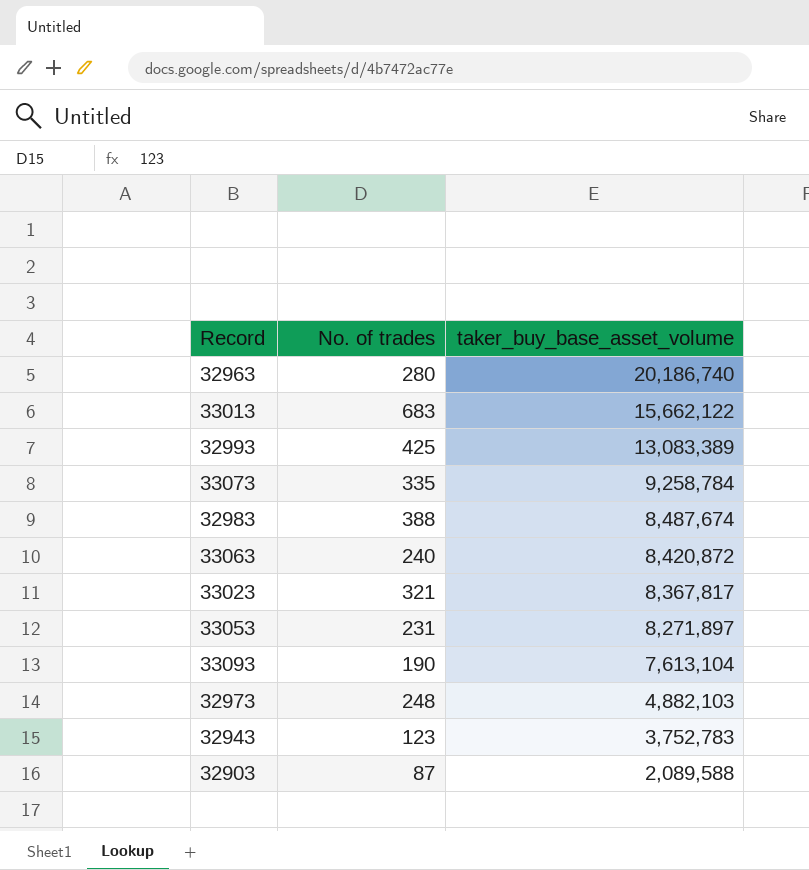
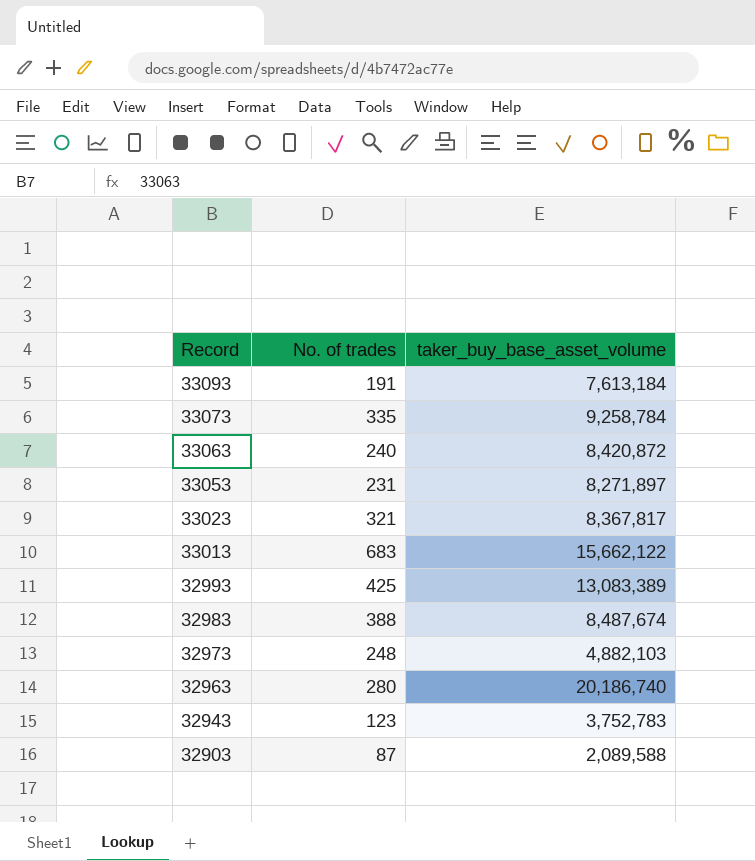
row order: taker_buy_base_asset_volume descending -> Record descending
33093 | No. of trades: 190 -> 191
33093 | taker_buy_base_asset_volume: 7,613,104 -> 7,613,184

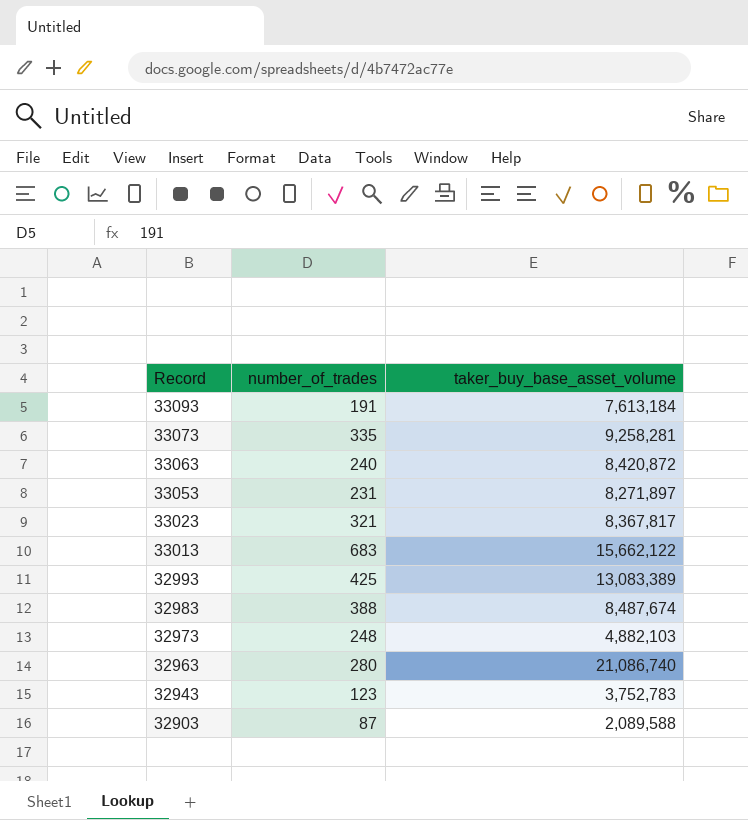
column name: No. of trades -> number_of_trades
33073 | taker_buy_base_asset_volume: 9,258,784 -> 9,258,281
32963 | taker_buy_base_asset_volume: 20,186,740 -> 21,086,740

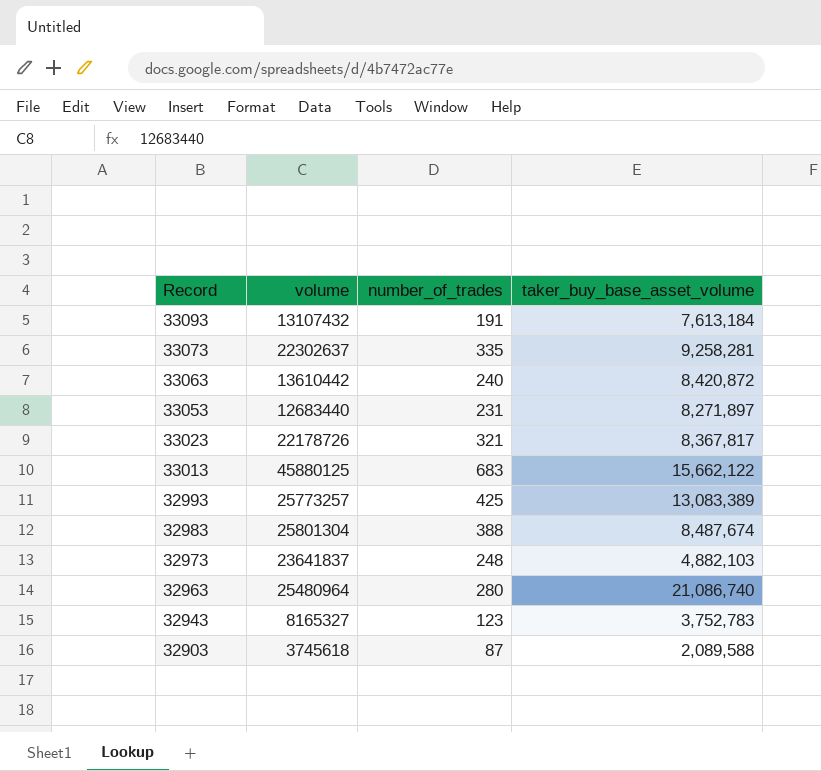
column volume | position: none -> 2

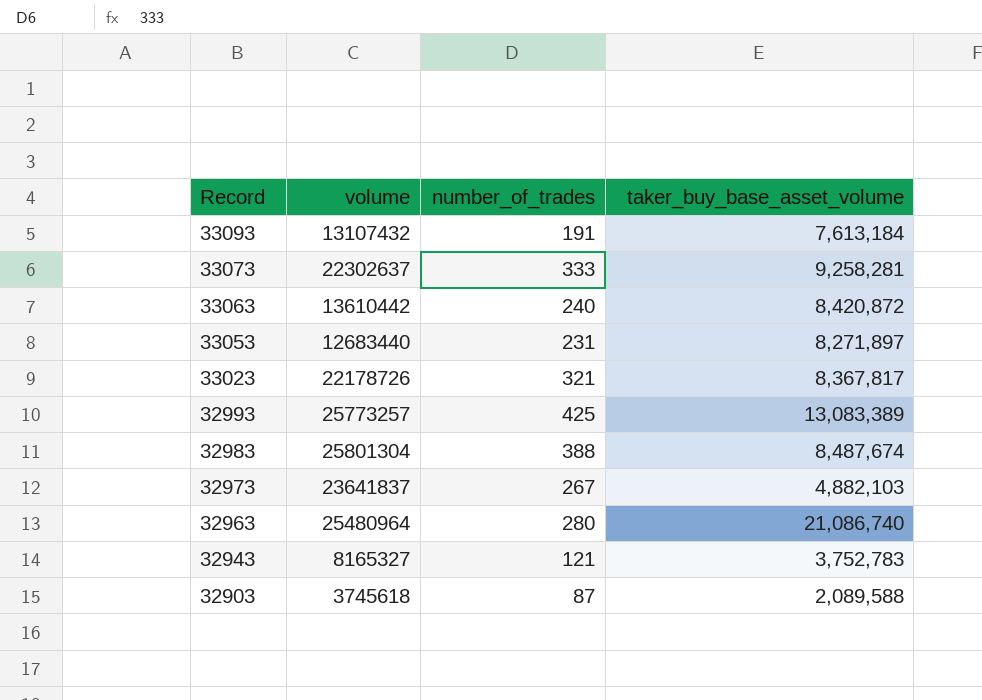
row 33013: 45880125 | 683 | 15,662,122 -> none
33073 | number_of_trades: 335 -> 333
32973 | number_of_trades: 248 -> 267
32943 | number_of_trades: 123 -> 121

